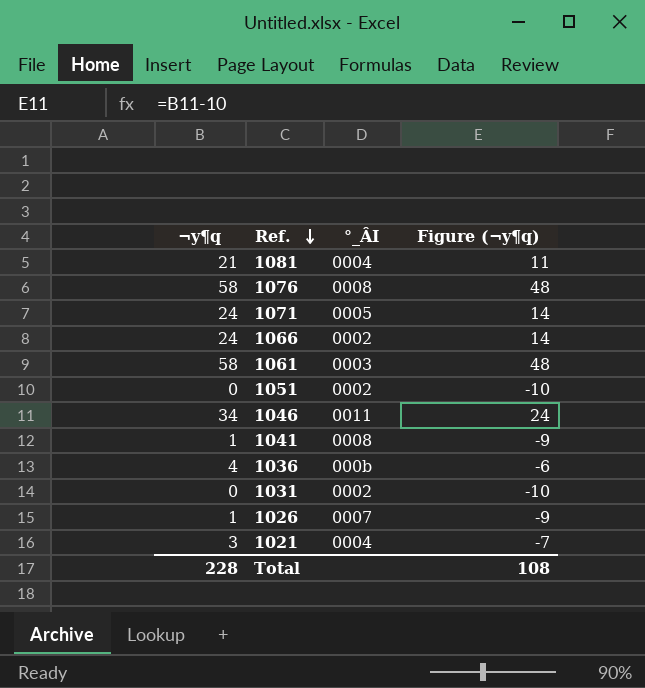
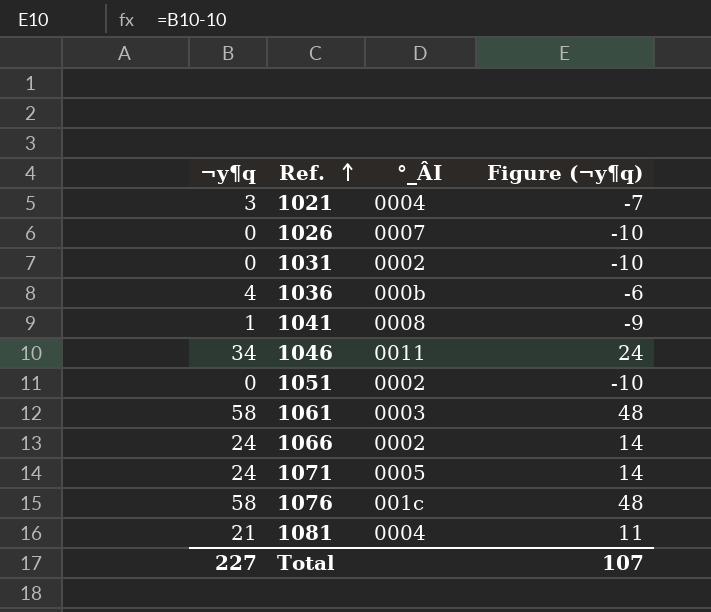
row order: Ref. descending -> Ref. ascending
1026 | ¬y¶q: 1 -> 0
1026 | Figure (¬y¶q): -9 -> -10
1076 | °_ÂI: 0008 -> 001c
Total | ¬y¶q: 228 -> 227
Total | Figure (¬y¶q): 108 -> 107

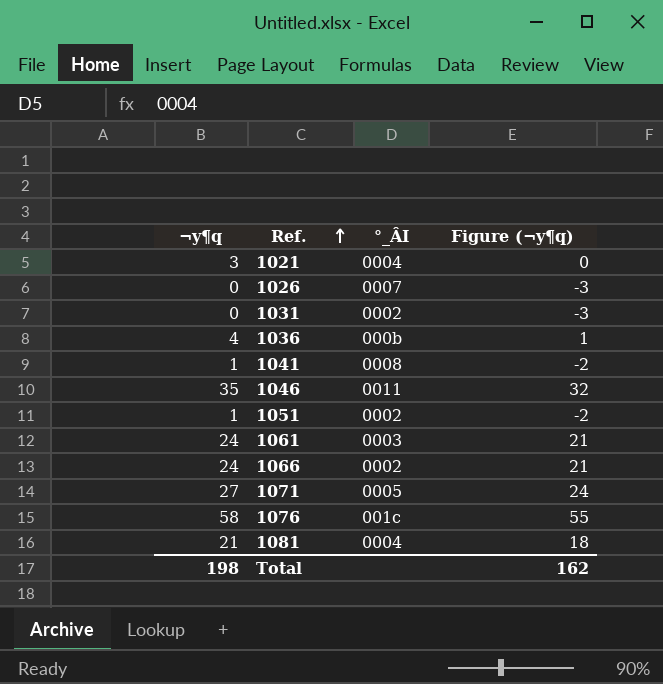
column Figure (¬y¶q) | formula: [¬y¶q] - 10 -> [¬y¶q] - 3
1046 | ¬y¶q: 34 -> 35
1051 | ¬y¶q: 0 -> 1
1061 | ¬y¶q: 58 -> 24
1071 | ¬y¶q: 24 -> 27
Total | ¬y¶q: 227 -> 198
Total | Figure (¬y¶q): 107 -> 162

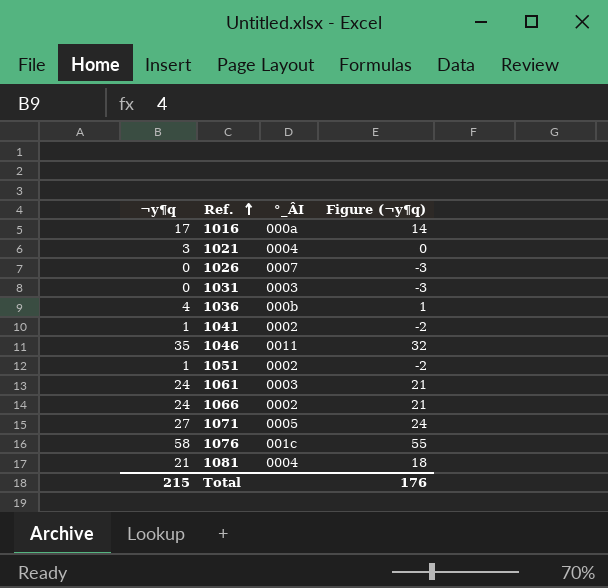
row 1016: none -> 17 | 000a | 14
1031 | °_ÂI: 0002 -> 0003
1041 | °_ÂI: 0008 -> 0002
Total | ¬y¶q: 198 -> 215
Total | Figure (¬y¶q): 162 -> 176

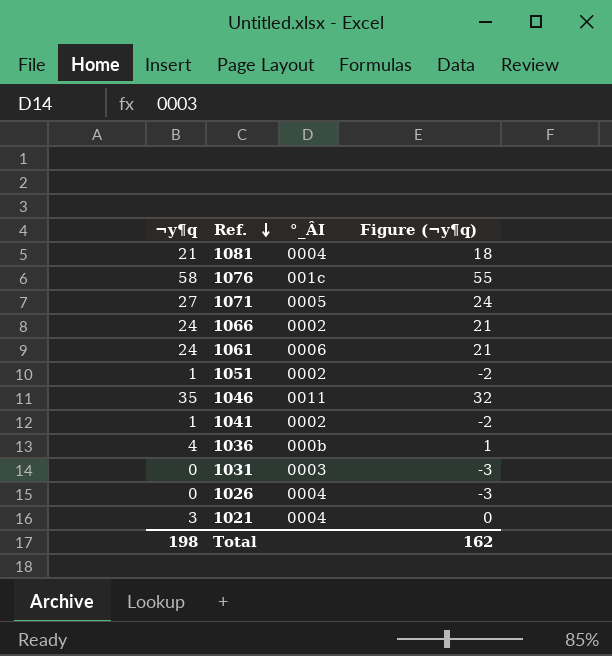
row order: Ref. ascending -> Ref. descending
row 1016: 17 | 000a | 14 -> none
1061 | °_ÂI: 0003 -> 0006
1026 | °_ÂI: 0007 -> 0004
Total | ¬y¶q: 215 -> 198
Total | Figure (¬y¶q): 176 -> 162

